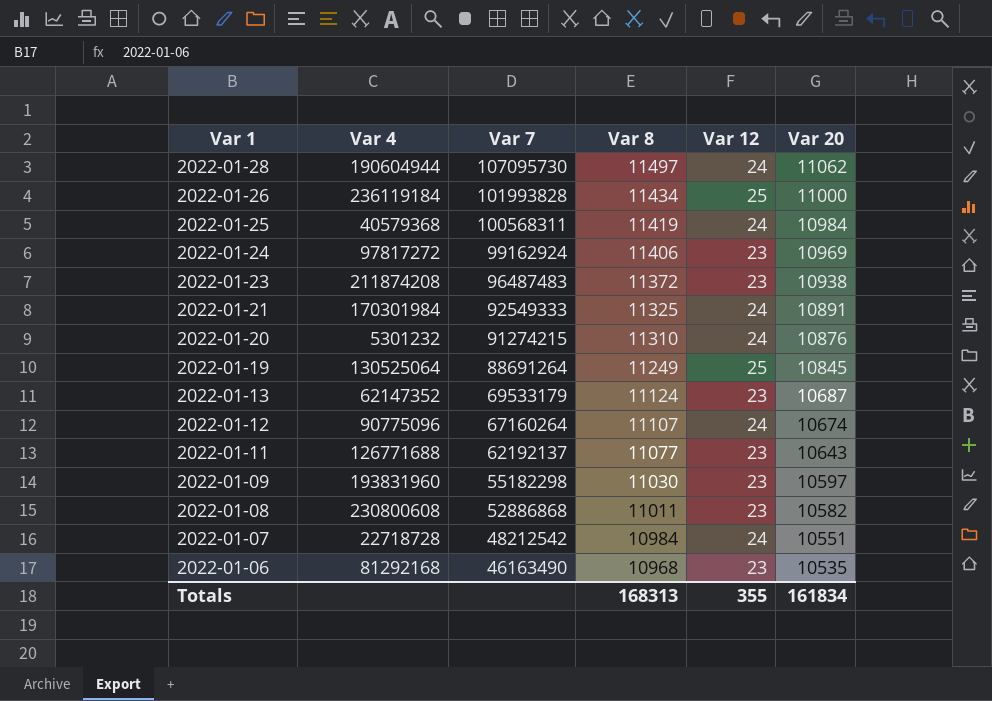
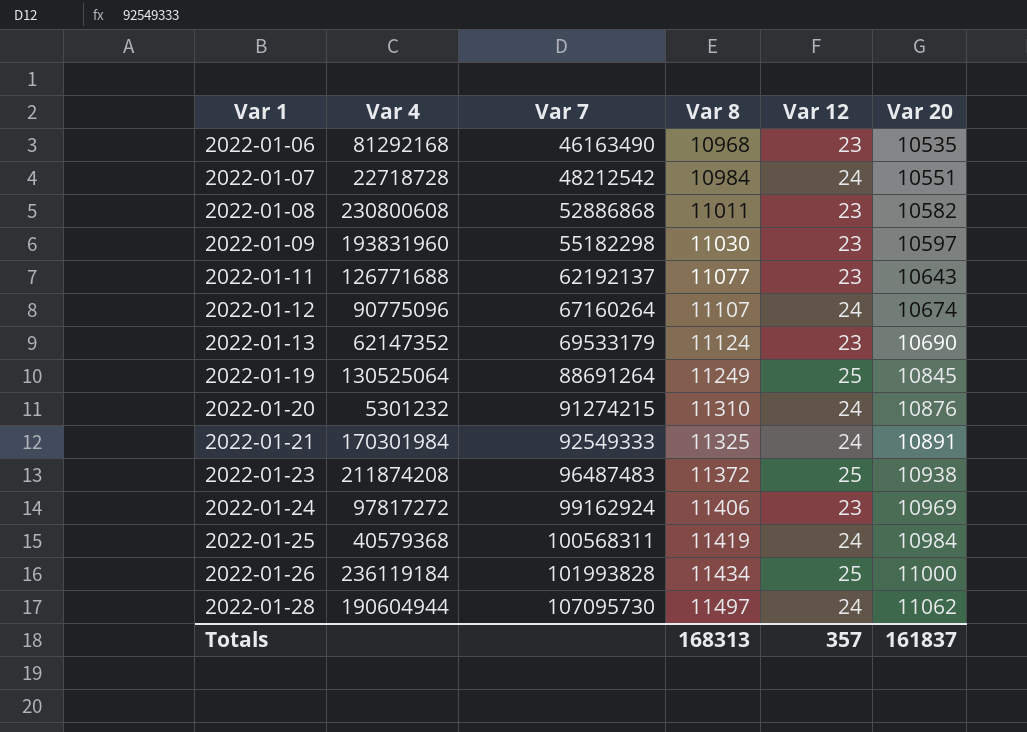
row order: Var 1 descending -> Var 1 ascending
2022-01-13 | Var 20: 10687 -> 10690
2022-01-23 | Var 12: 23 -> 25
Totals | Var 12: 355 -> 357
Totals | Var 20: 161834 -> 161837

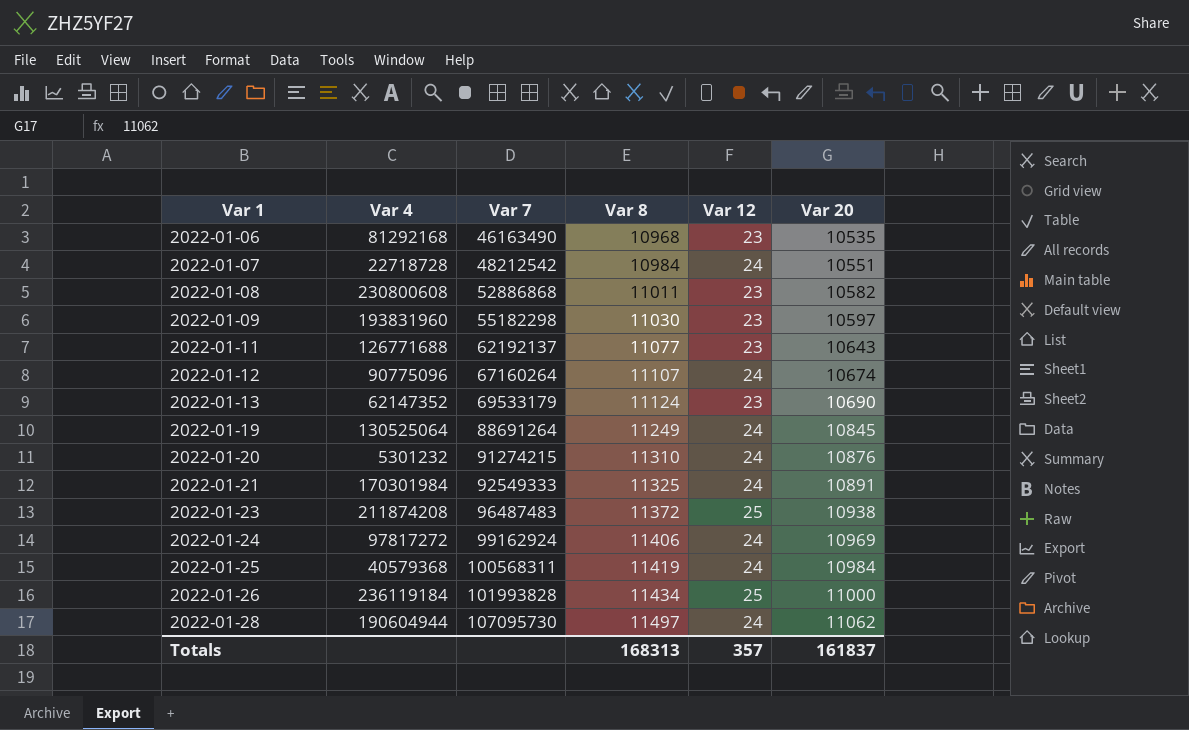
2022-01-19 | Var 12: 25 -> 24
2022-01-24 | Var 12: 23 -> 24

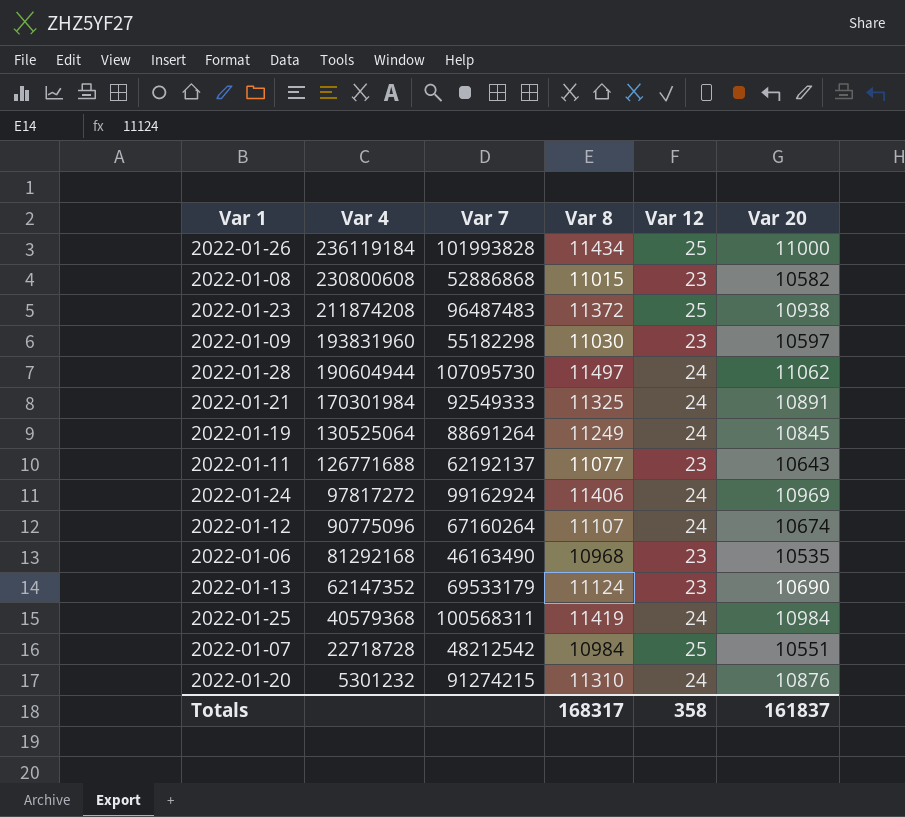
row order: Var 1 ascending -> Var 4 descending
2022-01-08 | Var 8: 11011 -> 11015
2022-01-07 | Var 12: 24 -> 25
Totals | Var 8: 168313 -> 168317
Totals | Var 12: 357 -> 358

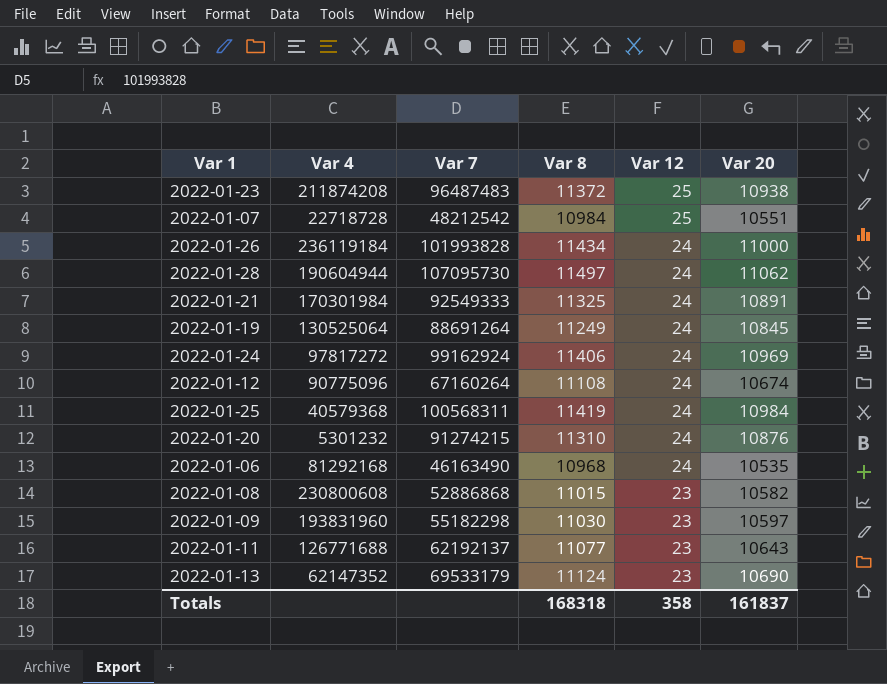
row order: Var 4 descending -> Var 12 descending
2022-01-26 | Var 12: 25 -> 24
2022-01-12 | Var 8: 11107 -> 11108
2022-01-06 | Var 12: 23 -> 24
Totals | Var 8: 168317 -> 168318

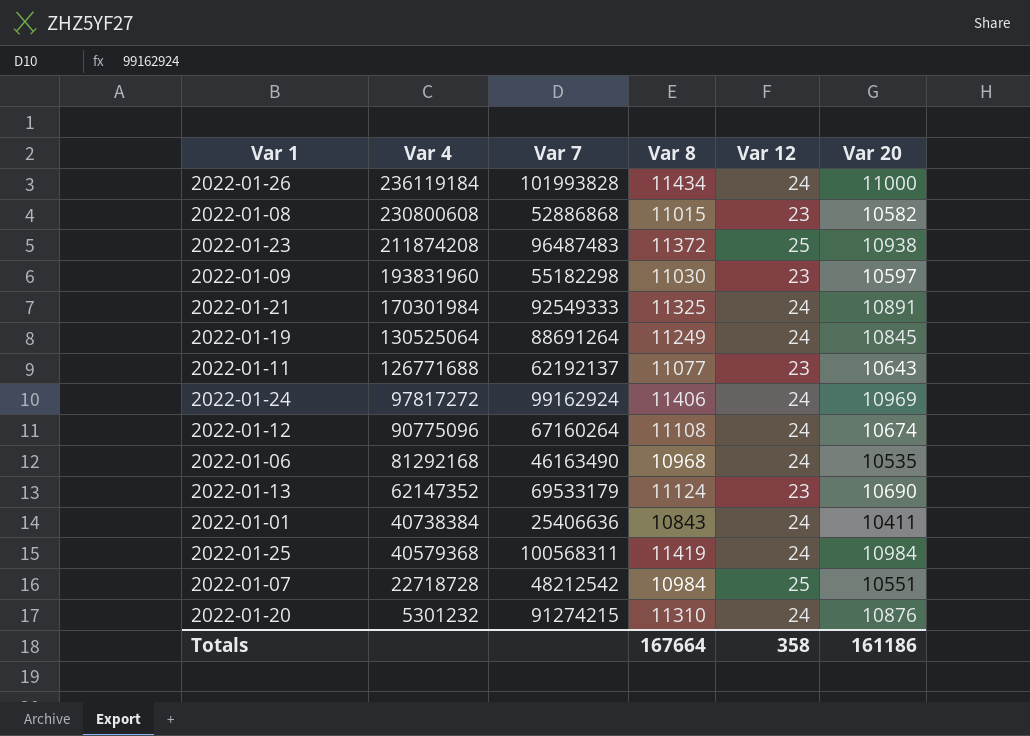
row order: Var 12 descending -> Var 4 descending
row 2022-01-28: 190604944 | 107095730 | 11497 | 24 | 11062 -> none
row 2022-01-01: none -> 40738384 | 25406636 | 10843 | 24 | 10411
Totals | Var 8: 168318 -> 167664
Totals | Var 20: 161837 -> 161186

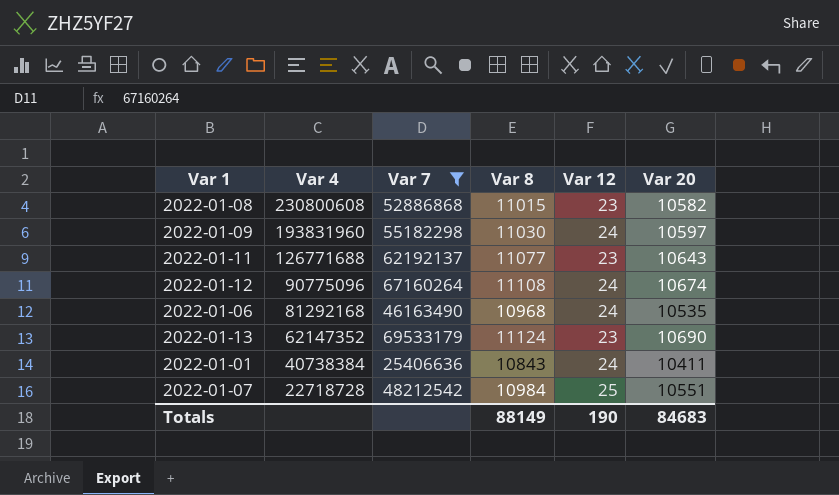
filter: none -> Var 7 <= 69533179
2022-01-09 | Var 12: 23 -> 24
Totals | Var 8: 167664 -> 88149
Totals | Var 12: 358 -> 190
Totals | Var 20: 161186 -> 84683

